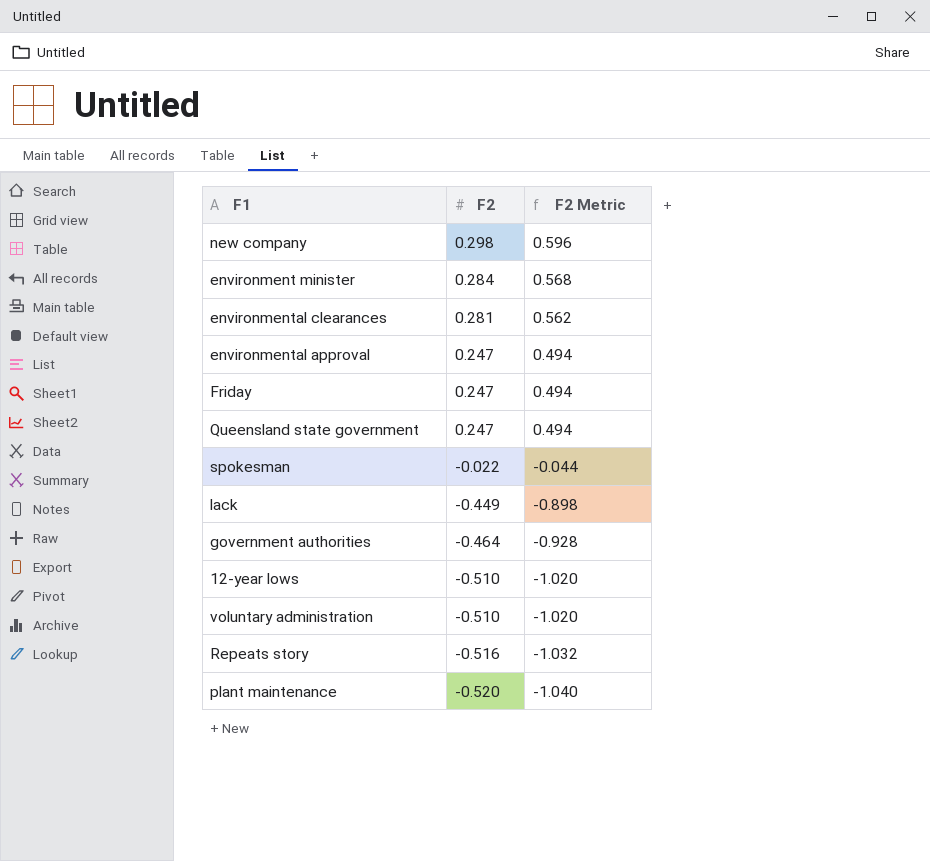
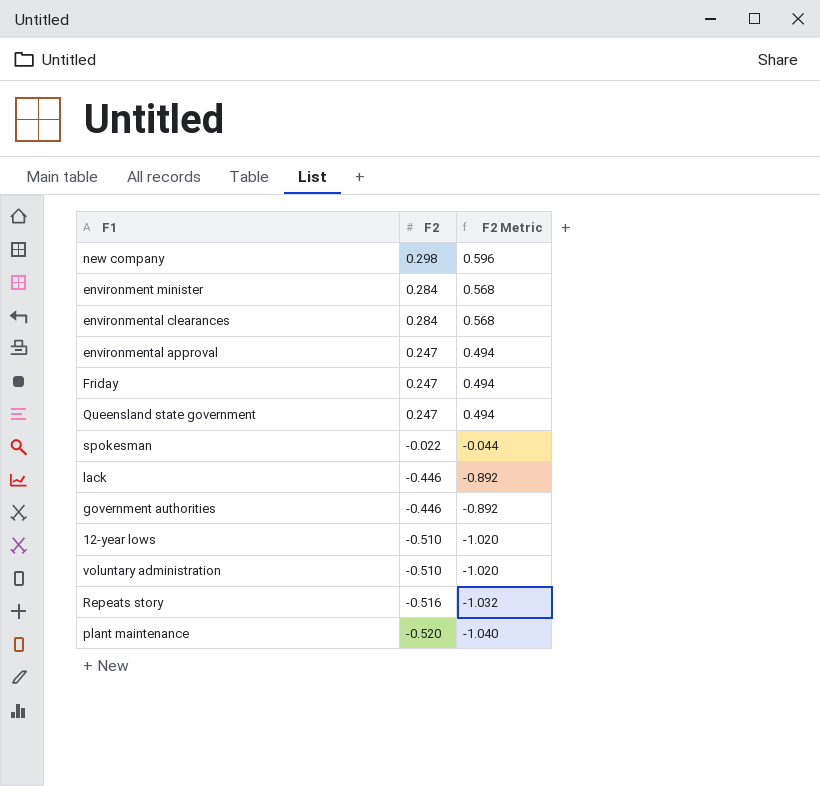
environmental clearances | F2: 0.281 -> 0.284
environmental clearances | F2 Metric: 0.562 -> 0.568
lack | F2: -0.449 -> -0.446
lack | F2 Metric: -0.898 -> -0.892
government authorities | F2: -0.464 -> -0.446
government authorities | F2 Metric: -0.928 -> -0.892

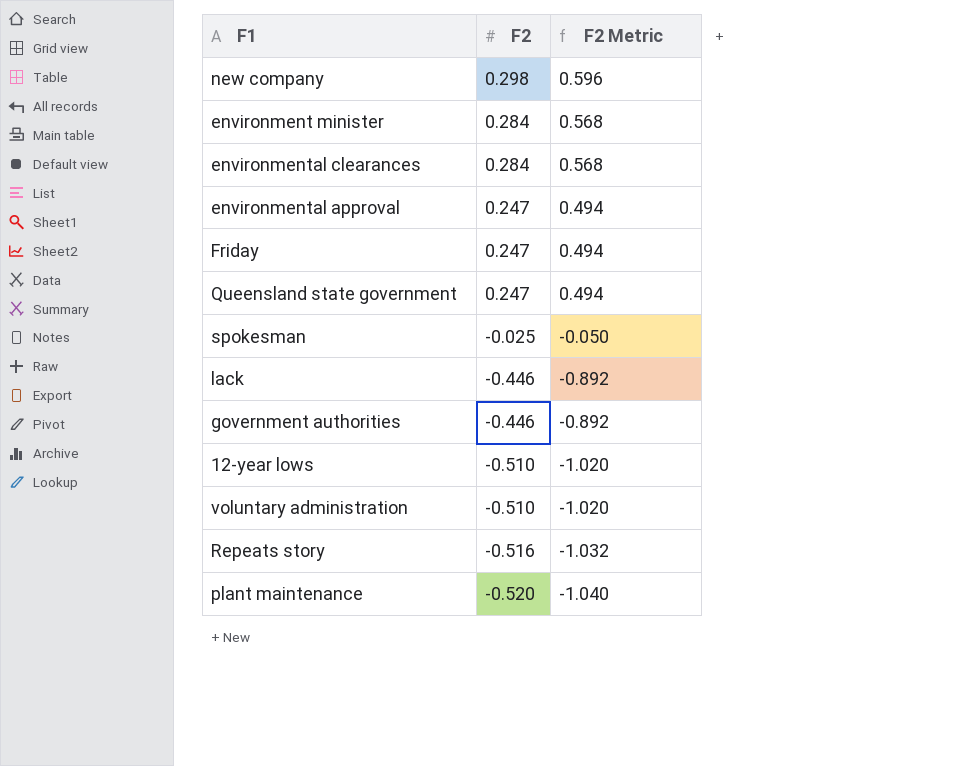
spokesman | F2: -0.022 -> -0.025
spokesman | F2 Metric: -0.044 -> -0.050

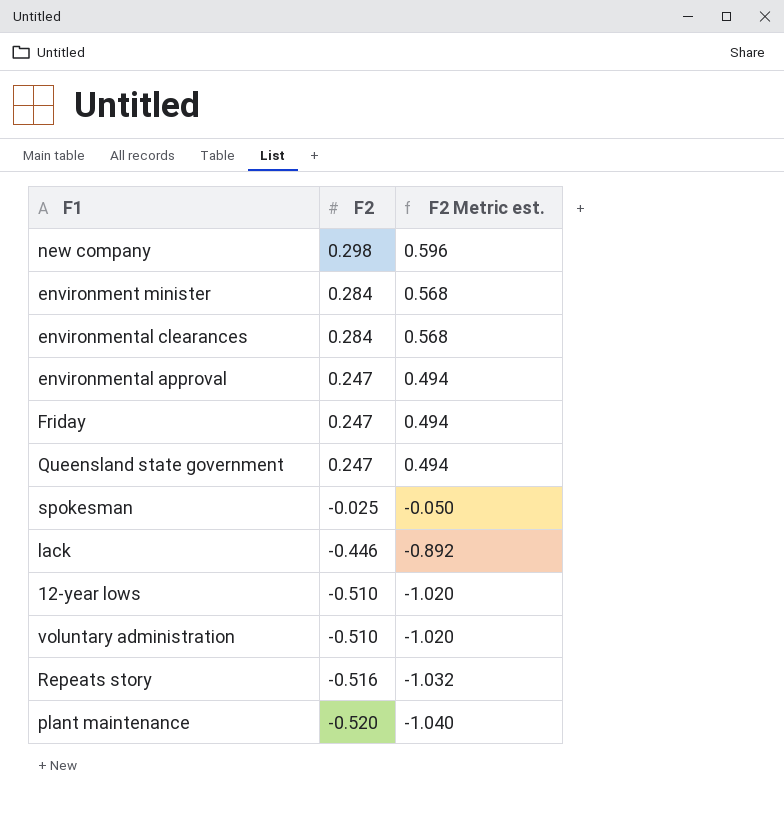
column name: F2 Metric -> F2 Metric est.
row government authorities: -0.446 | -0.892 -> none

